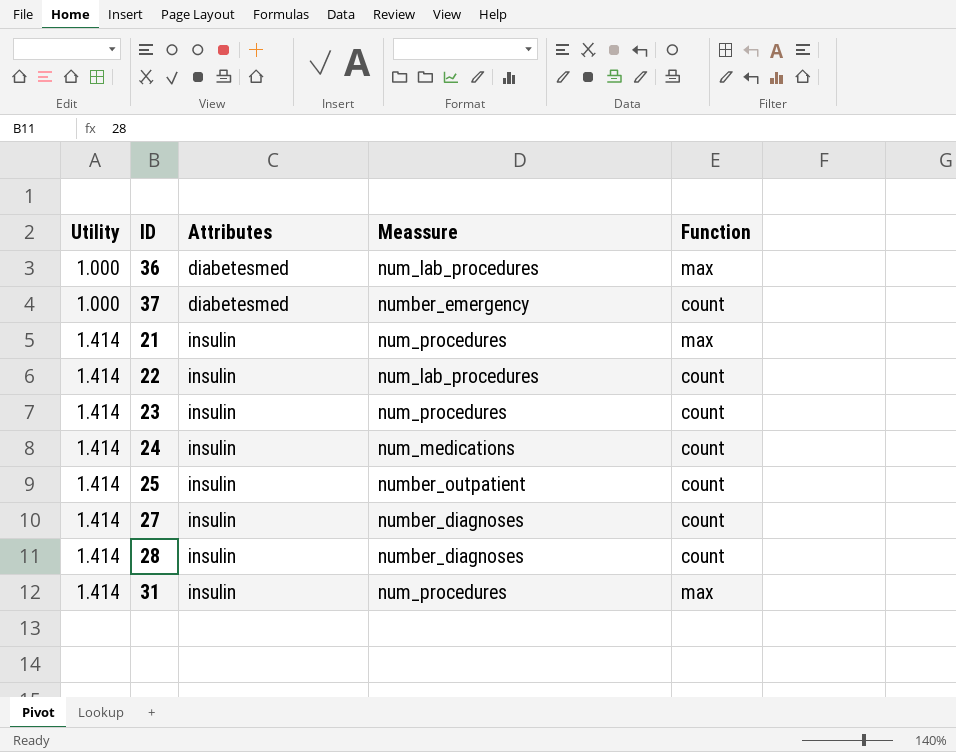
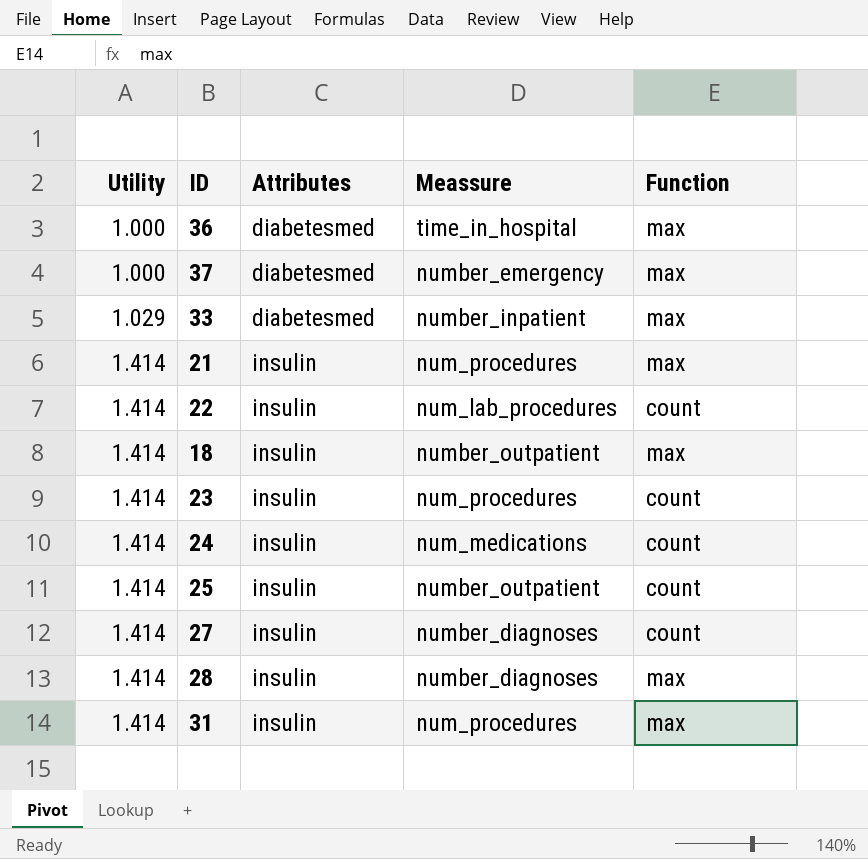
36 | Meassure: num_lab_procedures -> time_in_hospital
37 | Function: count -> max
row 33: none -> 1.029 | diabetesmed | number_inpatient | max
row 18: none -> 1.414 | insulin | number_outpatient | max
28 | Function: count -> max

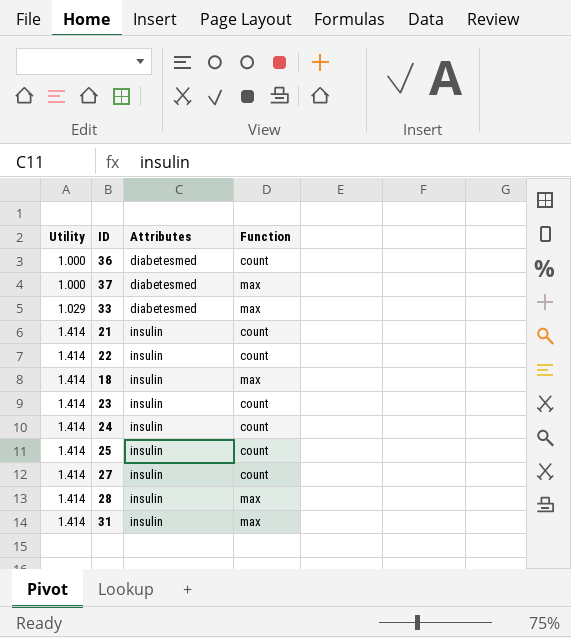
column Meassure | position: 4 -> none
36 | Function: max -> count
21 | Function: max -> count

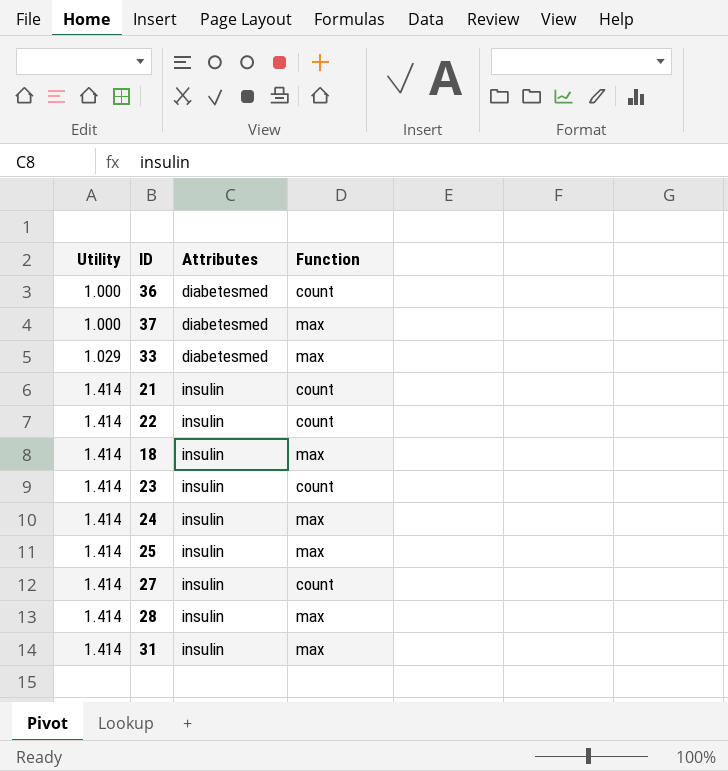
24 | Function: count -> max
25 | Function: count -> max

